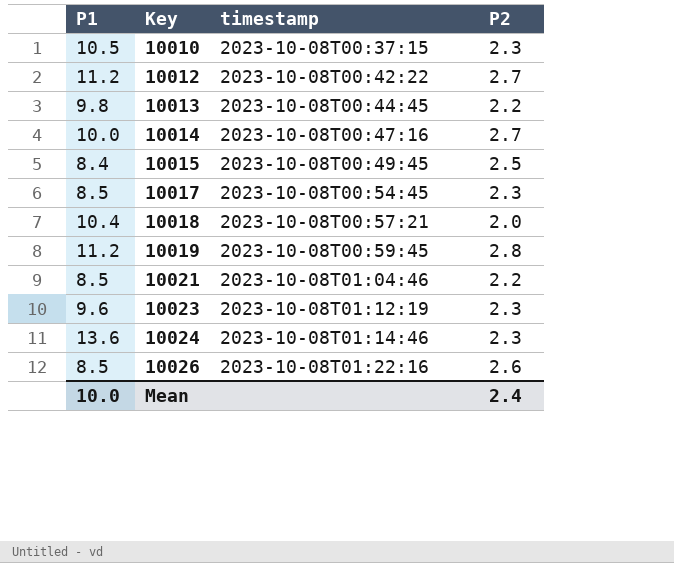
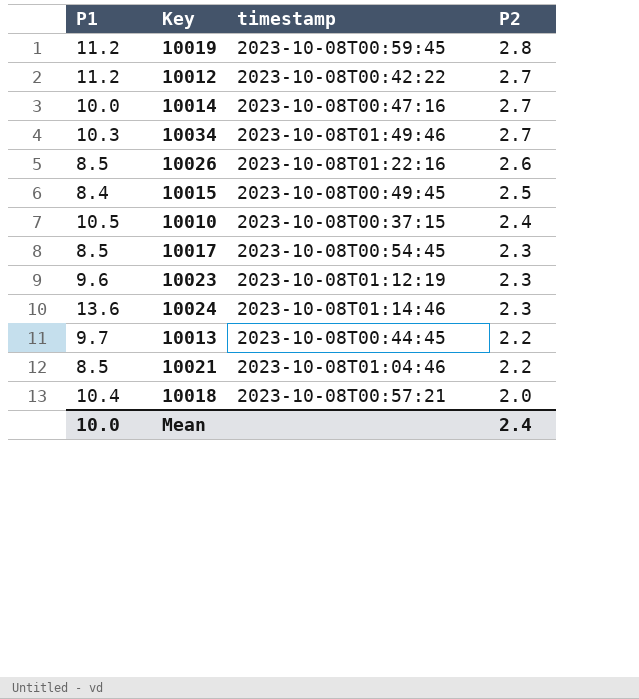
row order: Key ascending -> P2 descending
row 10034: none -> 10.3 | 2023-10-08T01:49:46 | 2.7
10010 | P2: 2.3 -> 2.4
10013 | P1: 9.8 -> 9.7

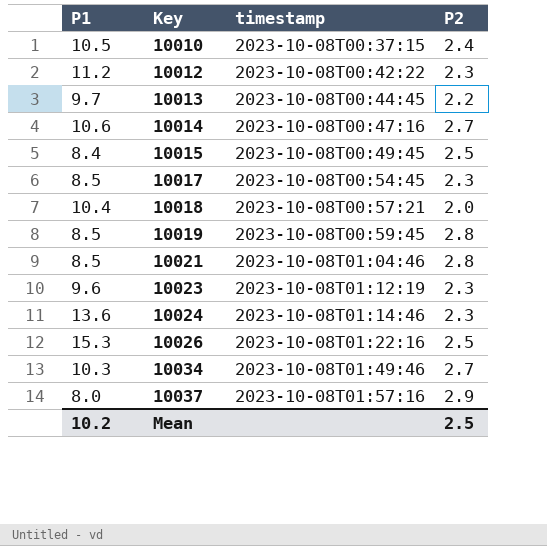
row order: P2 descending -> Key ascending
10012 | P2: 2.7 -> 2.3
10014 | P1: 10.0 -> 10.6
10019 | P1: 11.2 -> 8.5
10021 | P2: 2.2 -> 2.8
10026 | P1: 8.5 -> 15.3
10026 | P2: 2.6 -> 2.5
row 10037: none -> 8.0 | 2023-10-08T01:57:16 | 2.9
Mean | P1: 10.0 -> 10.2
Mean | P2: 2.4 -> 2.5

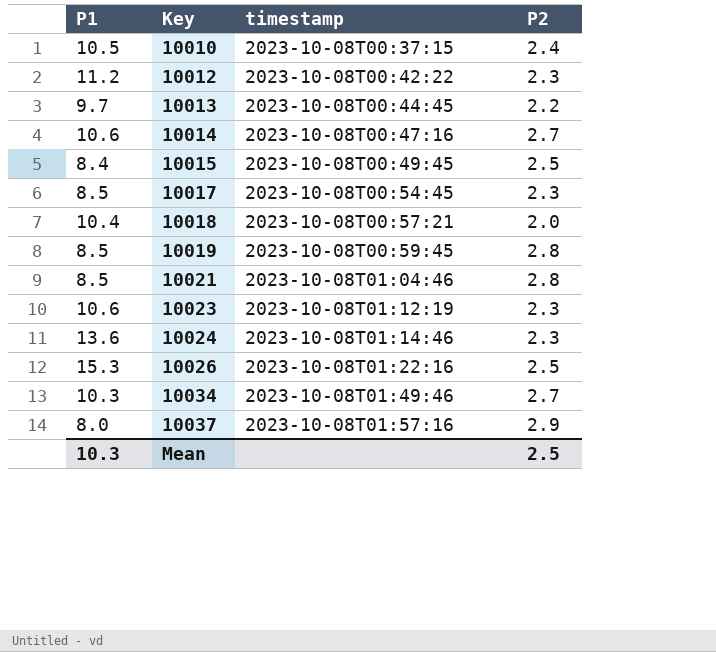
10023 | P1: 9.6 -> 10.6
Mean | P1: 10.2 -> 10.3

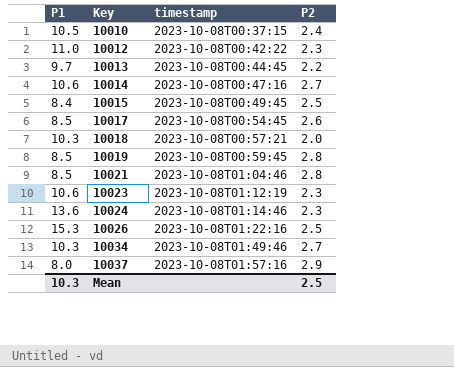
10012 | P1: 11.2 -> 11.0
10017 | P2: 2.3 -> 2.6
10018 | P1: 10.4 -> 10.3

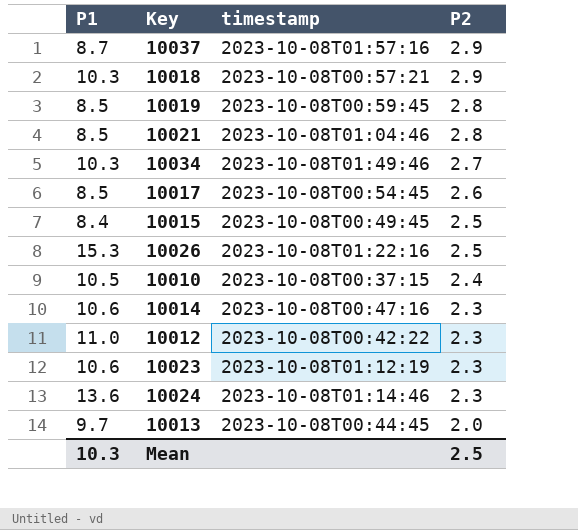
row order: Key ascending -> P2 descending
10037 | P1: 8.0 -> 8.7
10018 | P2: 2.0 -> 2.9
10014 | P2: 2.7 -> 2.3
10013 | P2: 2.2 -> 2.0

